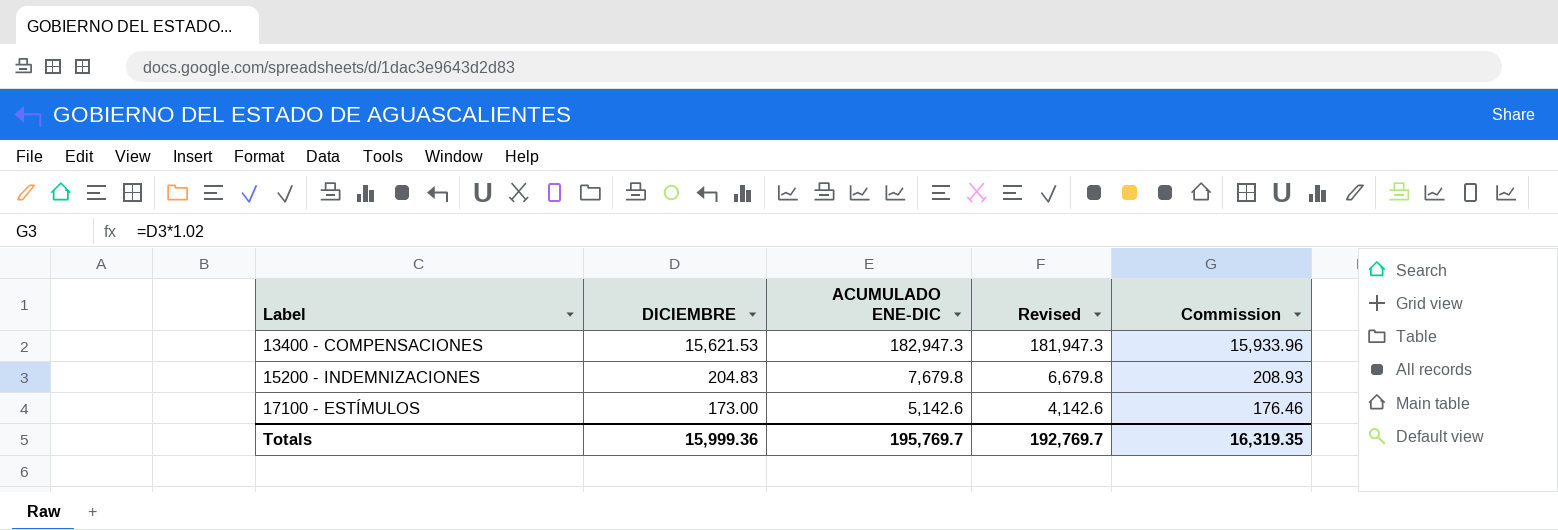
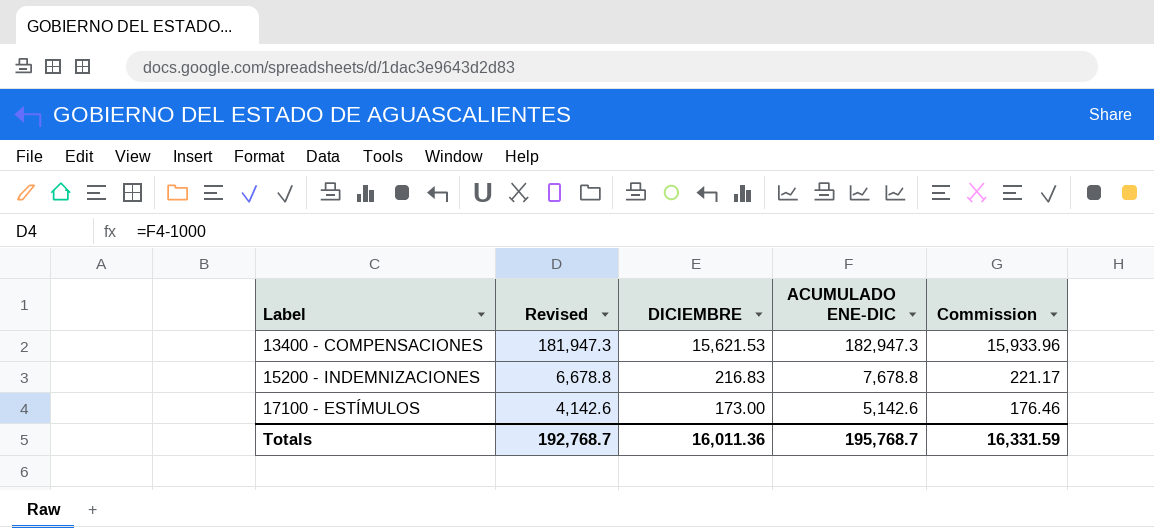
column Revised | position: 4 -> 2
15200 - INDEMNIZACIONES | Revised: 6,679.8 -> 6,678.8
15200 - INDEMNIZACIONES | DICIEMBRE: 204.83 -> 216.83
15200 - INDEMNIZACIONES | ACUMULADO ENE-DIC: 7,679.8 -> 7,678.8
15200 - INDEMNIZACIONES | Commission: 208.93 -> 221.17
Totals | Revised: 192,769.7 -> 192,768.7
Totals | DICIEMBRE: 15,999.36 -> 16,011.36
Totals | ACUMULADO ENE-DIC: 195,769.7 -> 195,768.7
Totals | Commission: 16,319.35 -> 16,331.59

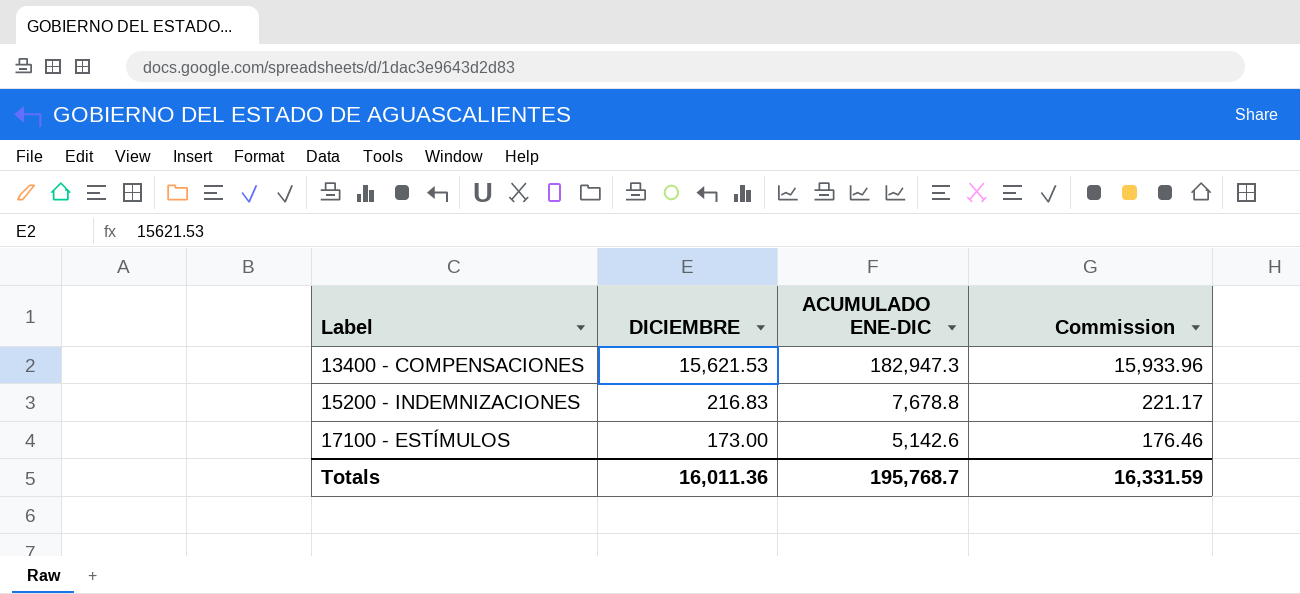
column Revised | formula: [ACUMULADO ENE-DIC] - 1000 -> none

